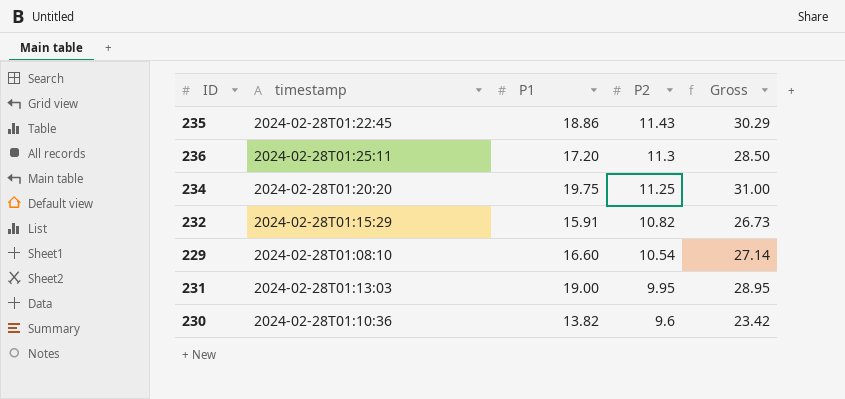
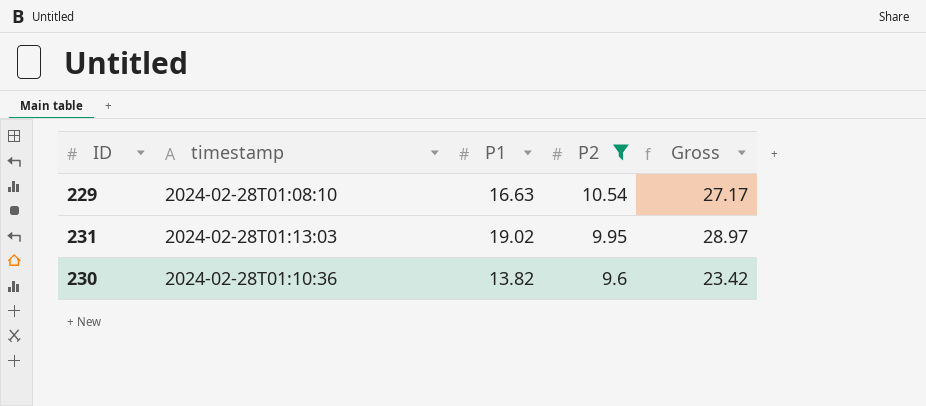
filter: none -> P2 <= 10.54
229 | P1: 16.60 -> 16.63
229 | Gross: 27.14 -> 27.17
231 | P1: 19.00 -> 19.02
231 | Gross: 28.95 -> 28.97

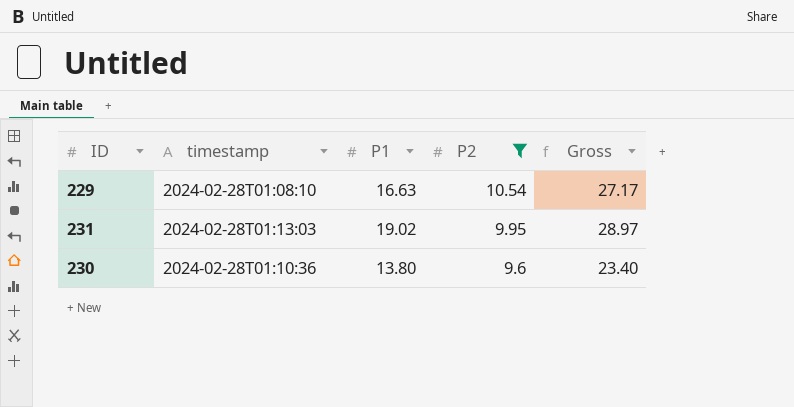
230 | P1: 13.82 -> 13.80
230 | Gross: 23.42 -> 23.40

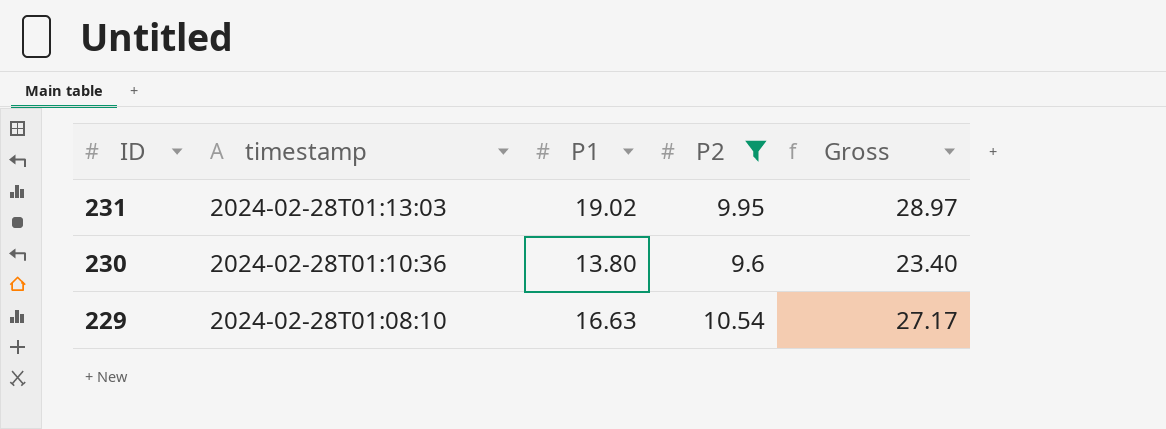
row order: P2 descending -> ID descending

